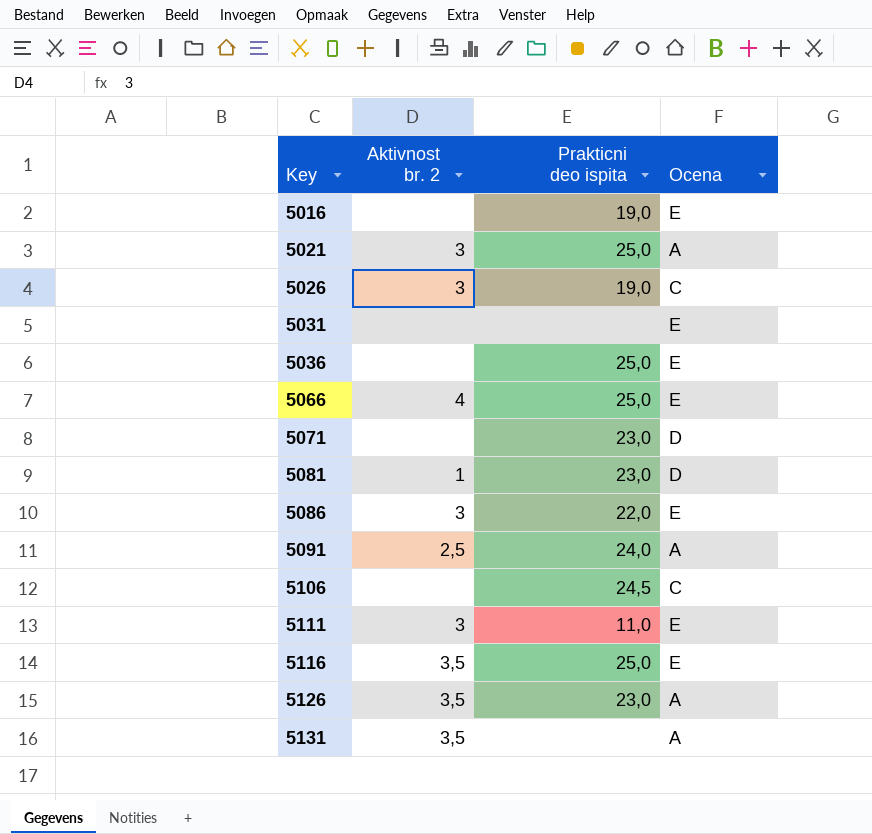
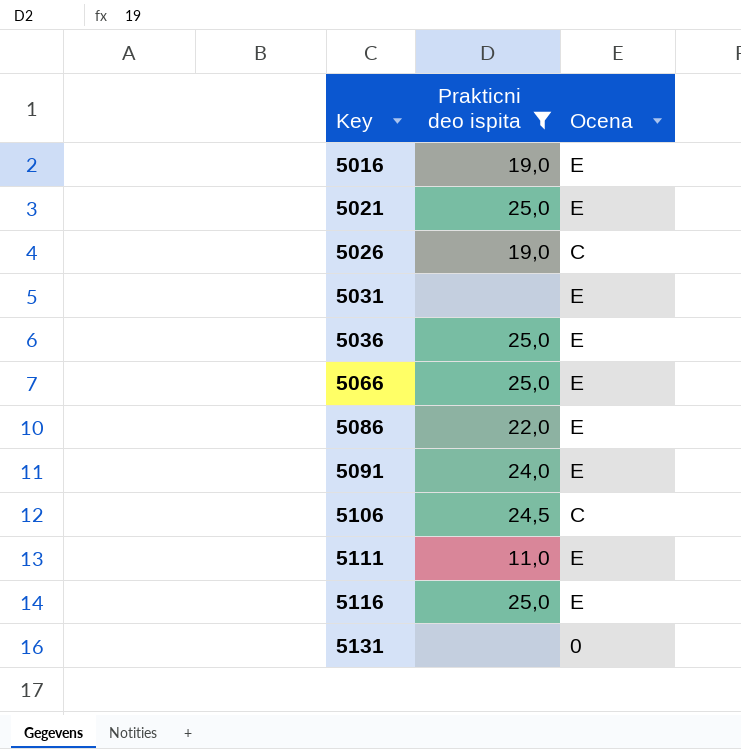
filter: none -> Prakticni deo ispita != 23,0
column Aktivnost br. 2 | position: 2 -> none
5021 | Ocena: A -> E
5091 | Ocena: A -> E
5131 | Ocena: A -> 0

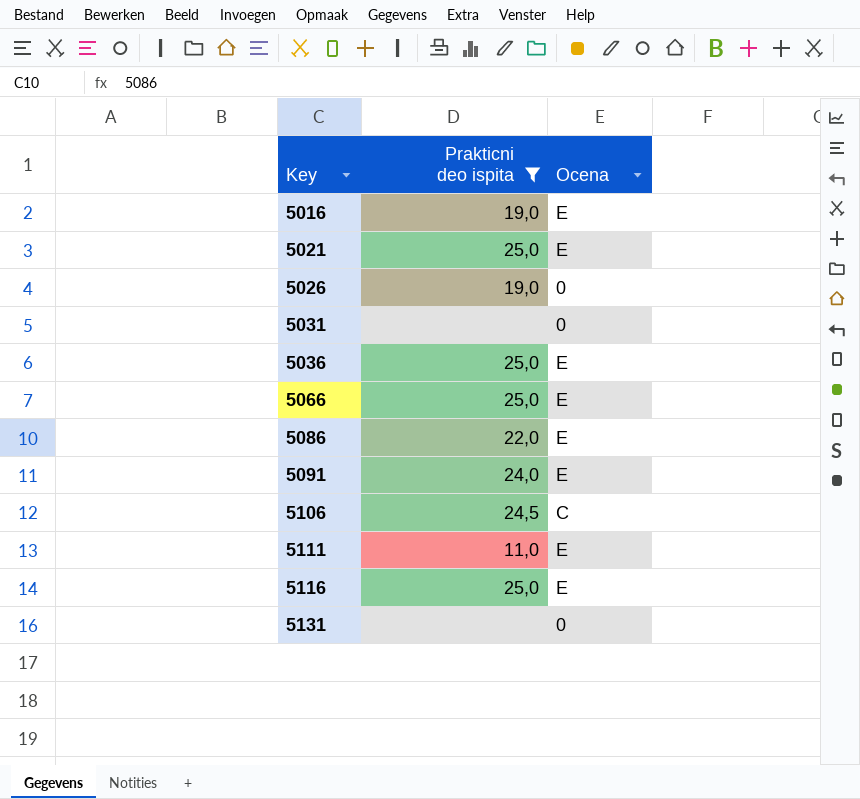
5026 | Ocena: C -> 0
5031 | Ocena: E -> 0

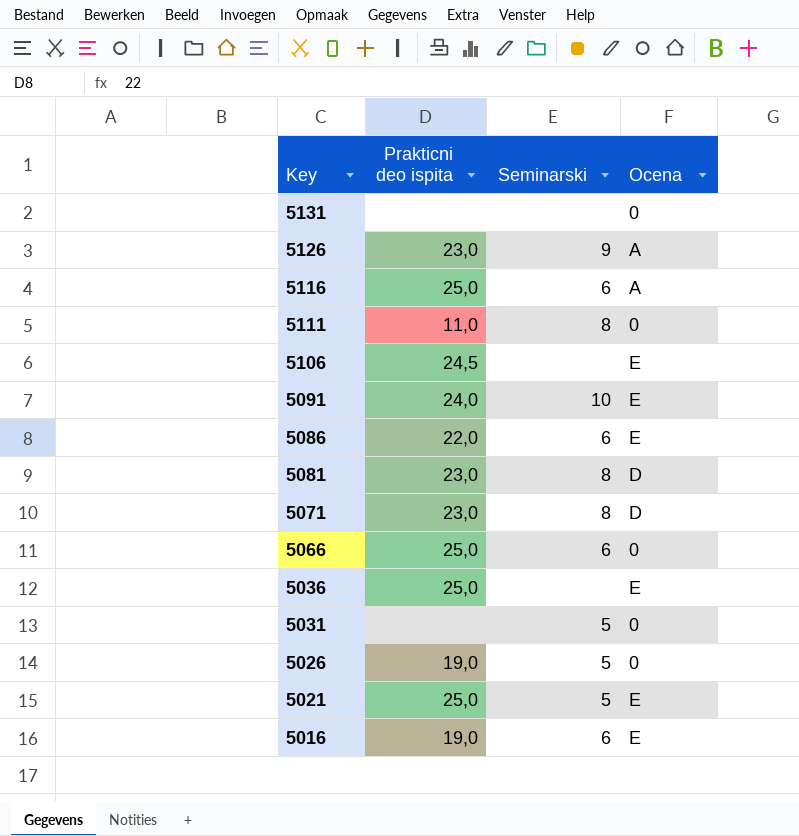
filter: Prakticni deo ispita != 23,0 -> none
row order: Key ascending -> Key descending
column Seminarski | position: none -> 3
5116 | Ocena: E -> A
5111 | Ocena: E -> 0
5106 | Ocena: C -> E
5066 | Ocena: E -> 0

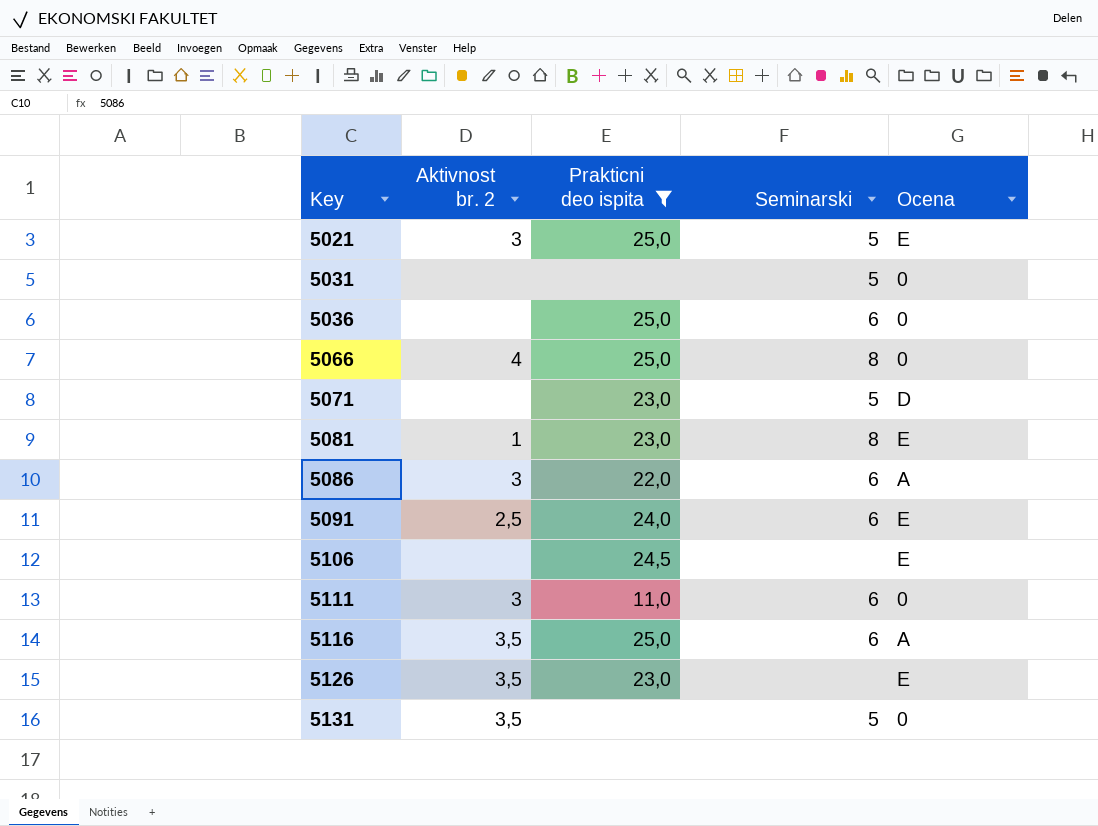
filter: none -> Prakticni deo ispita != 19,0
row order: Key descending -> Key ascending
column Aktivnost br. 2 | position: none -> 2
5036 | Seminarski: none -> 6
5036 | Ocena: E -> 0
5066 | Seminarski: 6 -> 8
5071 | Seminarski: 8 -> 5
5081 | Ocena: D -> E
5086 | Ocena: E -> A
5091 | Seminarski: 10 -> 6
5111 | Seminarski: 8 -> 6
5126 | Seminarski: 9 -> none
5126 | Ocena: A -> E
5131 | Seminarski: none -> 5

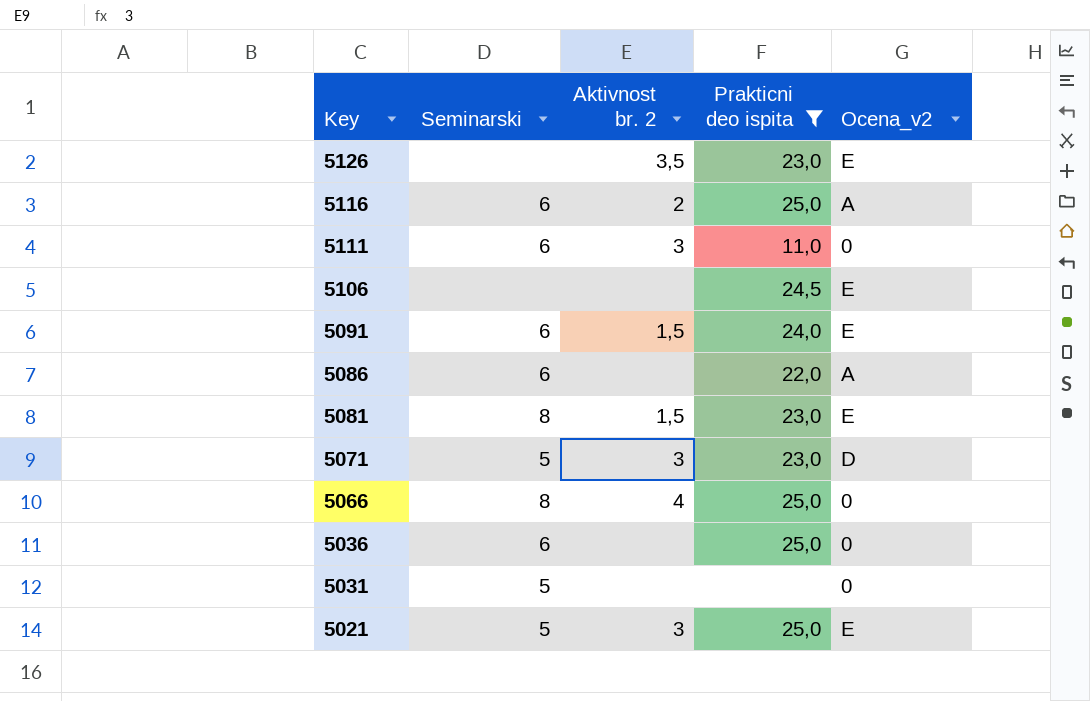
row order: Key ascending -> Key descending
column Seminarski | position: 4 -> 2
column name: Ocena -> Ocena_v2
row 5131: 3,5 | none | 5 | 0 -> none
5116 | Aktivnost br. 2: 3,5 -> 2
5091 | Aktivnost br. 2: 2,5 -> 1,5
5086 | Aktivnost br. 2: 3 -> none
5081 | Aktivnost br. 2: 1 -> 1,5
5071 | Aktivnost br. 2: none -> 3

